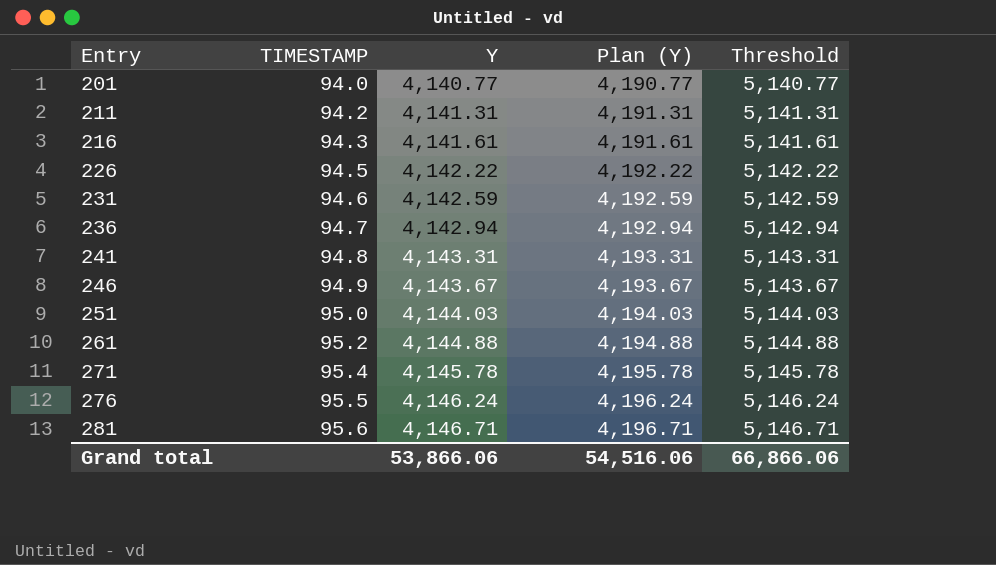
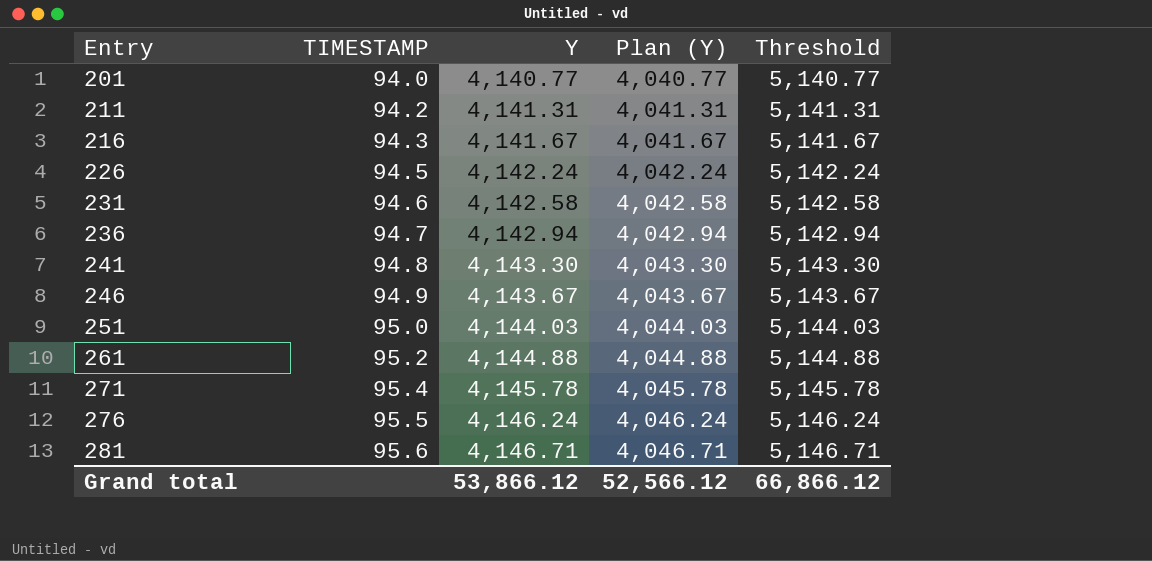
column Plan (Y) | formula: [Y] + 50 -> [Y] - 100
216 | Y: 4,141.61 -> 4,141.67
216 | Threshold: 5,141.61 -> 5,141.67
226 | Y: 4,142.22 -> 4,142.24
226 | Threshold: 5,142.22 -> 5,142.24
231 | Y: 4,142.59 -> 4,142.58
231 | Threshold: 5,142.59 -> 5,142.58
241 | Y: 4,143.31 -> 4,143.30
241 | Threshold: 5,143.31 -> 5,143.30
Grand total | Y: 53,866.06 -> 53,866.12
Grand total | Plan (Y): 54,516.06 -> 52,566.12
Grand total | Threshold: 66,866.06 -> 66,866.12

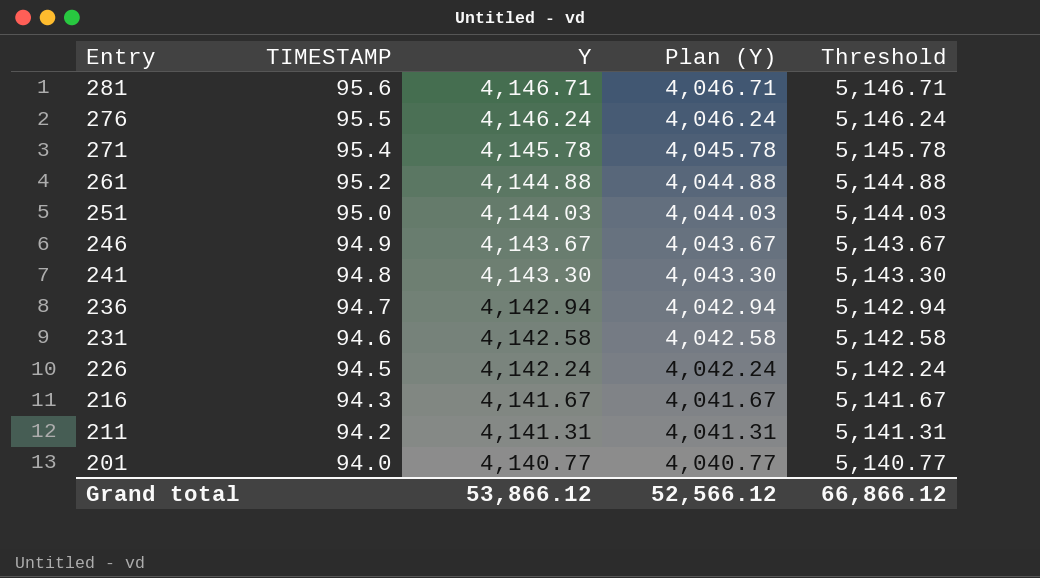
row order: Entry ascending -> Entry descending

